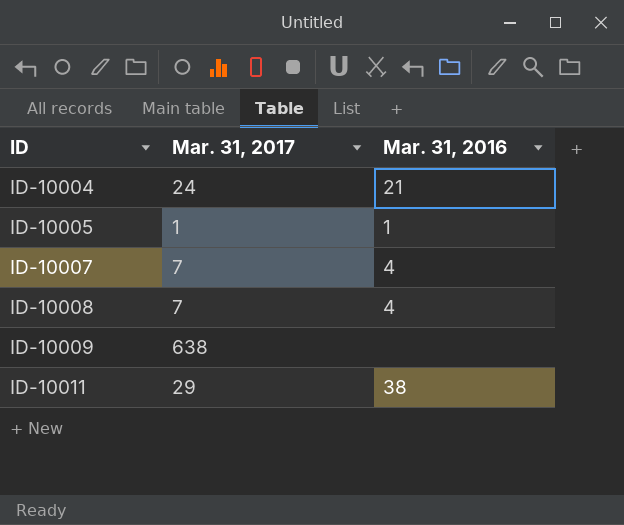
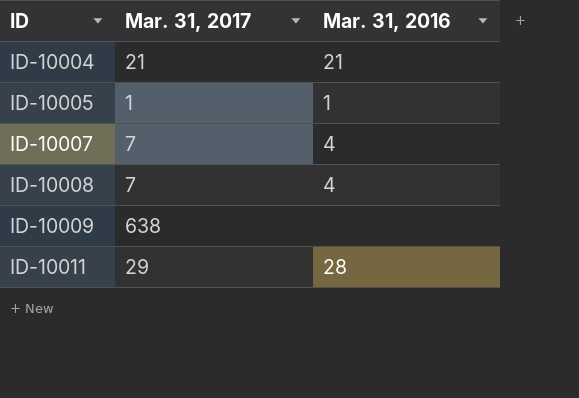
ID-10004 | Mar. 31, 2017: 24 -> 21
ID-10011 | Mar. 31, 2016: 38 -> 28

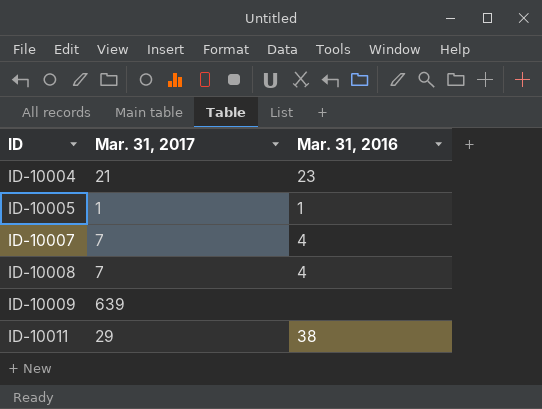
ID-10004 | Mar. 31, 2016: 21 -> 23
ID-10009 | Mar. 31, 2017: 638 -> 639
ID-10011 | Mar. 31, 2016: 28 -> 38

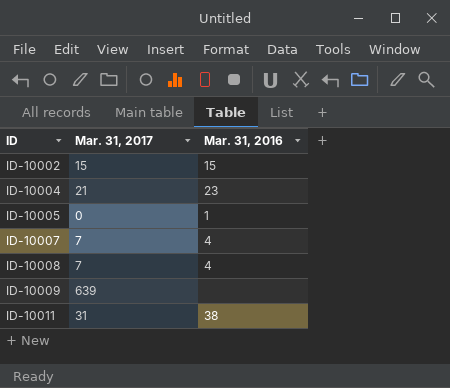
row ID-10002: none -> 15 | 15
ID-10005 | Mar. 31, 2017: 1 -> 0
ID-10011 | Mar. 31, 2017: 29 -> 31

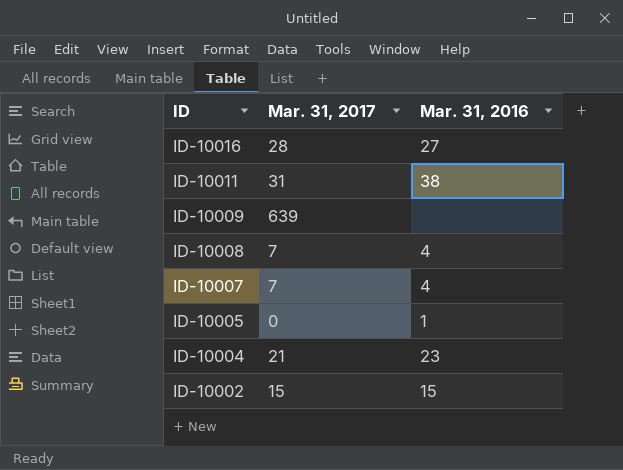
row order: ID ascending -> ID descending
row ID-10016: none -> 28 | 27

